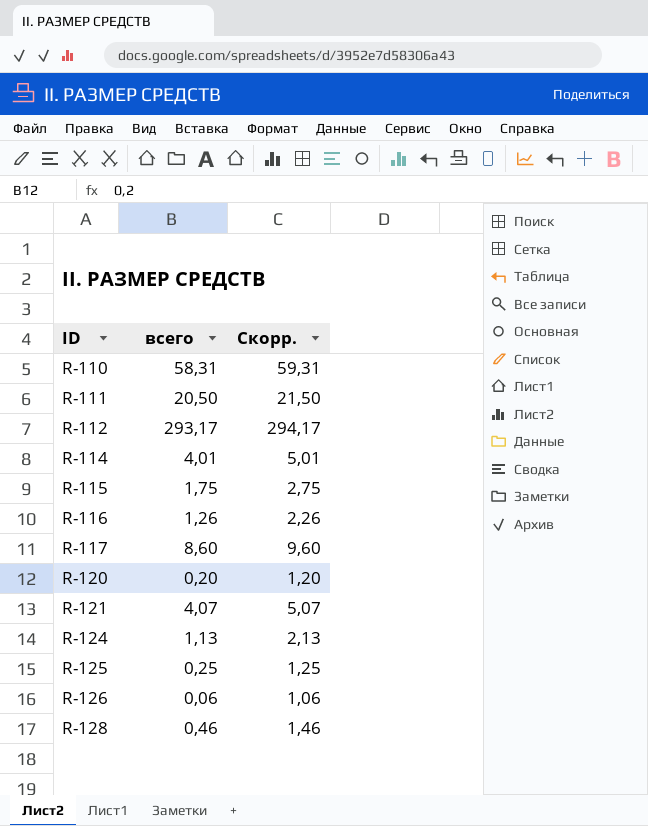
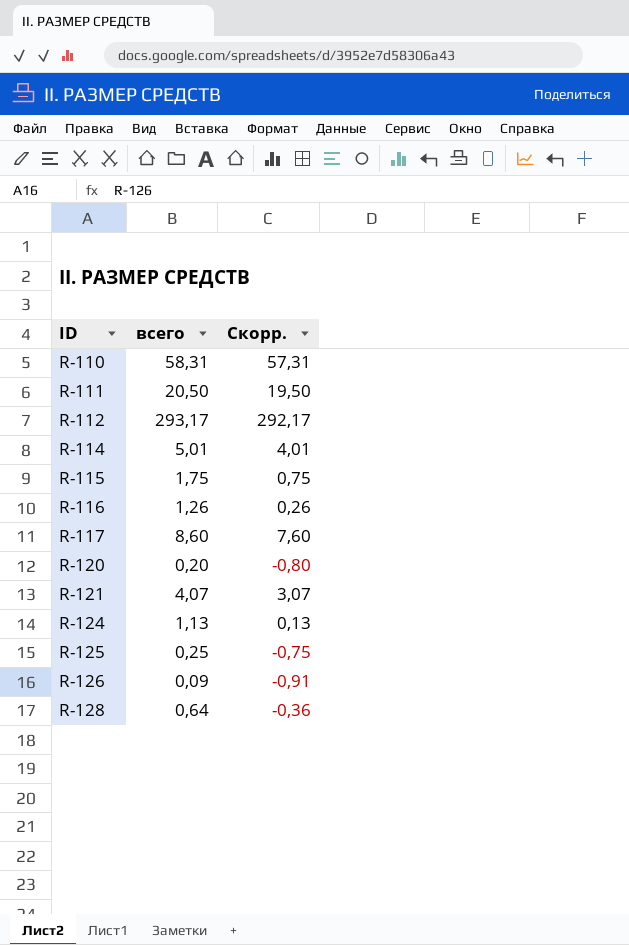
column Скорр. | formula: [всего] + 1 -> [всего] - 1
R-114 | всего: 4,01 -> 5,01
R-126 | всего: 0,06 -> 0,09
R-128 | всего: 0,46 -> 0,64

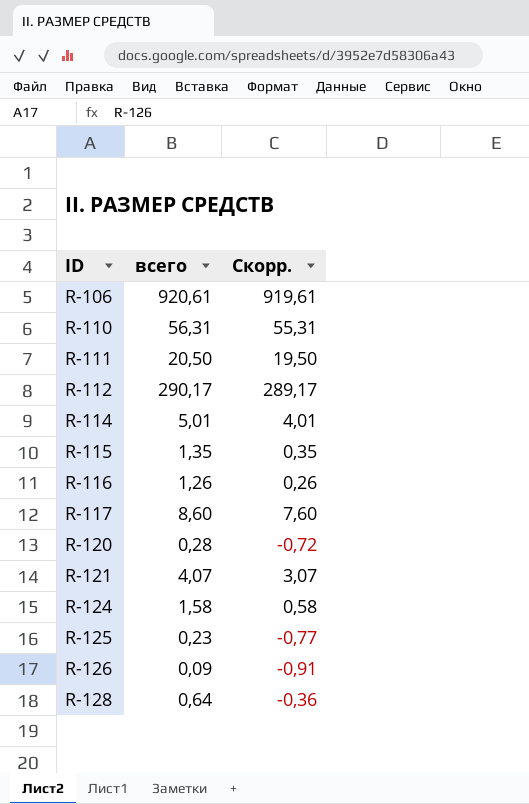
row R-106: none -> 920,61 | 919,61
R-110 | всего: 58,31 -> 56,31
R-110 | Скорр.: 57,31 -> 55,31
R-112 | всего: 293,17 -> 290,17
R-112 | Скорр.: 292,17 -> 289,17
R-115 | всего: 1,75 -> 1,35
R-115 | Скорр.: 0,75 -> 0,35
R-120 | всего: 0,20 -> 0,28
R-120 | Скорр.: -0,80 -> -0,72
R-124 | всего: 1,13 -> 1,58
R-124 | Скорр.: 0,13 -> 0,58
R-125 | всего: 0,25 -> 0,23
R-125 | Скорр.: -0,75 -> -0,77

